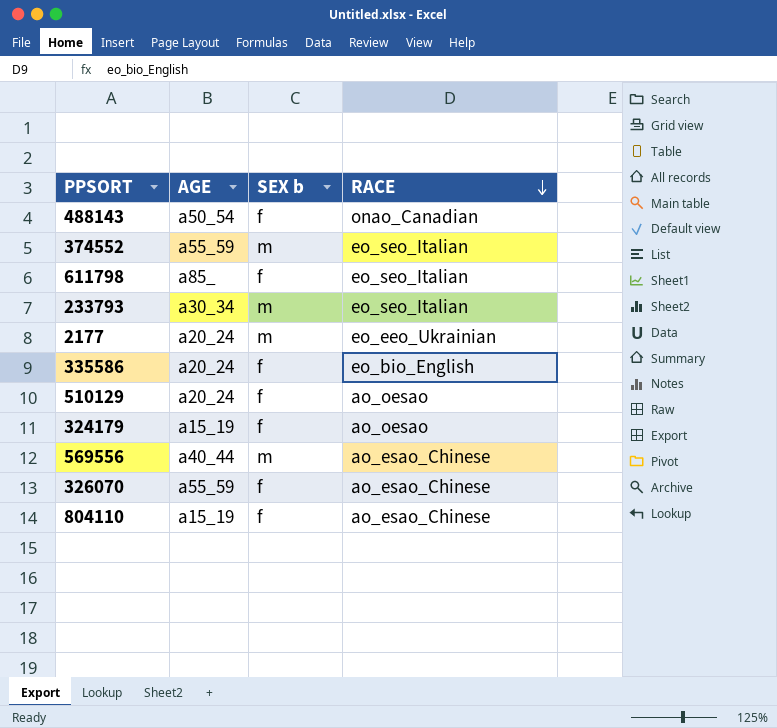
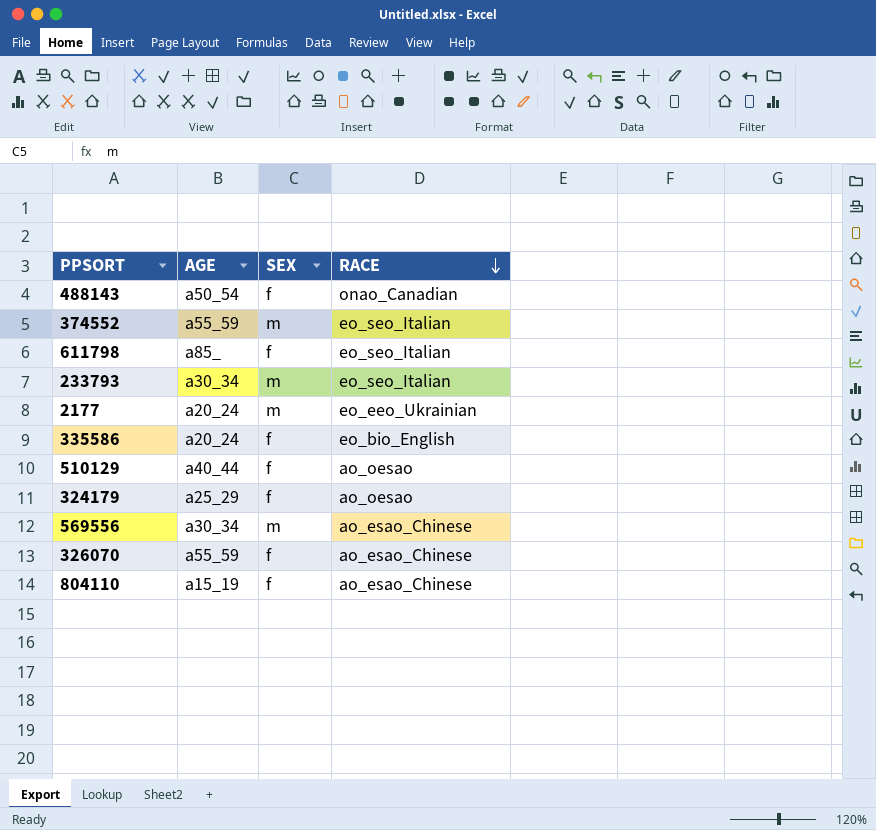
column name: SEX b -> SEX
510129 | AGE: a20_24 -> a40_44
324179 | AGE: a15_19 -> a25_29
569556 | AGE: a40_44 -> a30_34

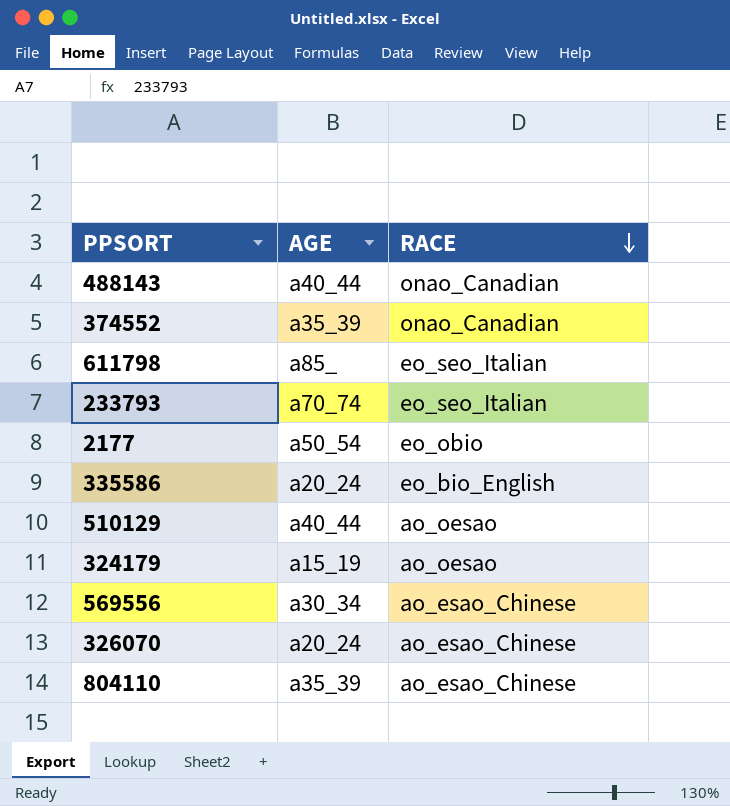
column SEX | position: 3 -> none
488143 | AGE: a50_54 -> a40_44
374552 | AGE: a55_59 -> a35_39
374552 | RACE: eo_seo_Italian -> onao_Canadian
233793 | AGE: a30_34 -> a70_74
2177 | AGE: a20_24 -> a50_54
2177 | RACE: eo_eeo_Ukrainian -> eo_obio
324179 | AGE: a25_29 -> a15_19
326070 | AGE: a55_59 -> a20_24
804110 | AGE: a15_19 -> a35_39

